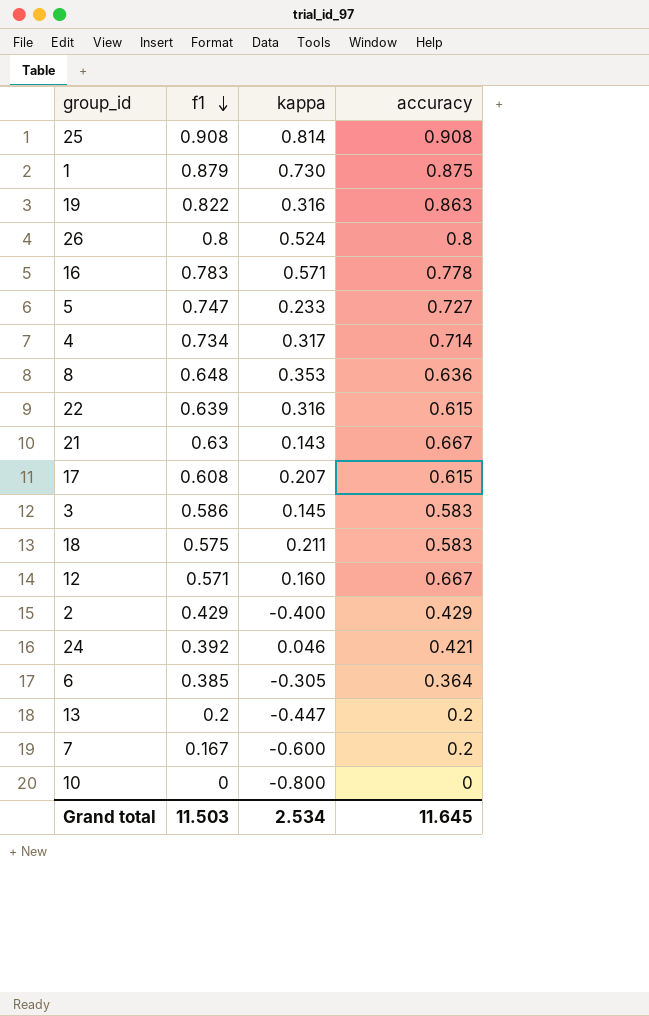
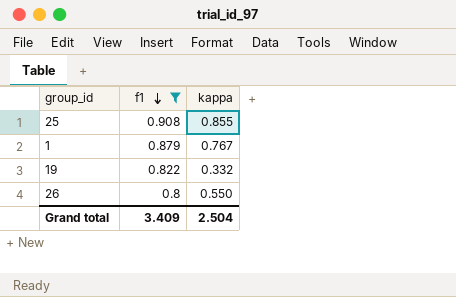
filter: none -> f1 >= 0.8
column accuracy | position: 4 -> none
25 | kappa: 0.814 -> 0.855
1 | kappa: 0.730 -> 0.767
19 | kappa: 0.316 -> 0.332
26 | kappa: 0.524 -> 0.550
Grand total | f1: 11.503 -> 3.409
Grand total | kappa: 2.534 -> 2.504

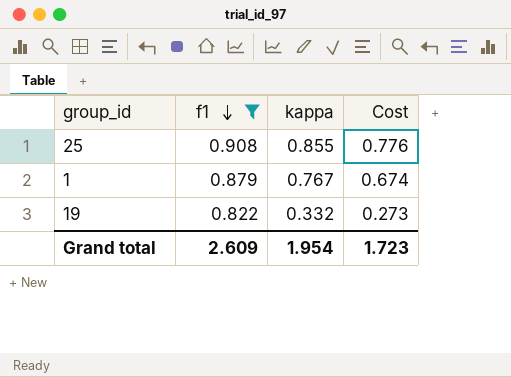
column Cost | formula: none -> [f1] * [kappa]
row 26: 0.8 | 0.550 -> none
Grand total | f1: 3.409 -> 2.609
Grand total | kappa: 2.504 -> 1.954

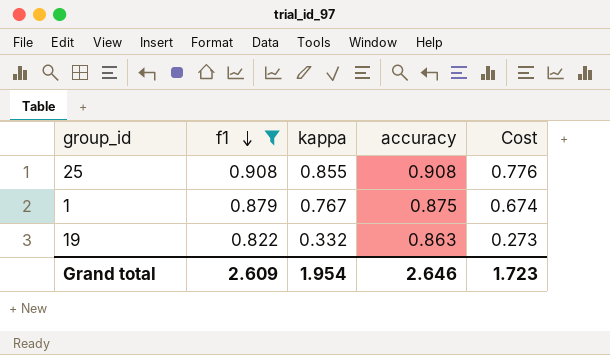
column accuracy | position: none -> 4

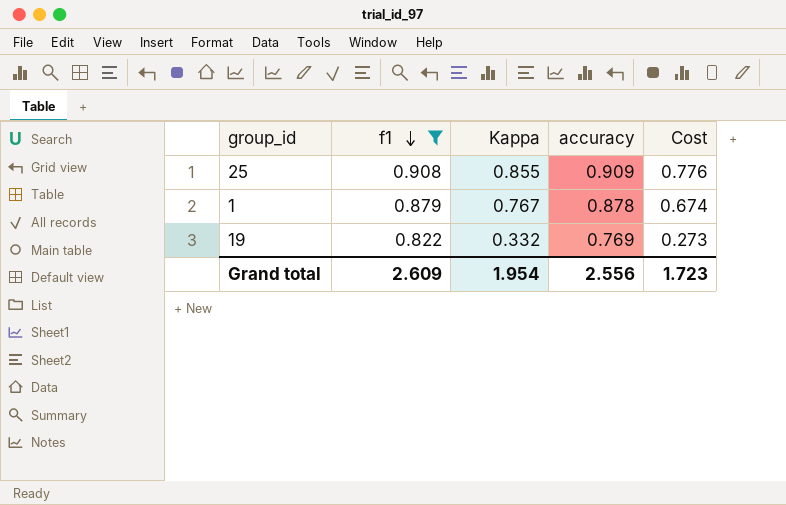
column name: kappa -> Kappa
25 | accuracy: 0.908 -> 0.909
1 | accuracy: 0.875 -> 0.878
19 | accuracy: 0.863 -> 0.769
Grand total | accuracy: 2.646 -> 2.556

